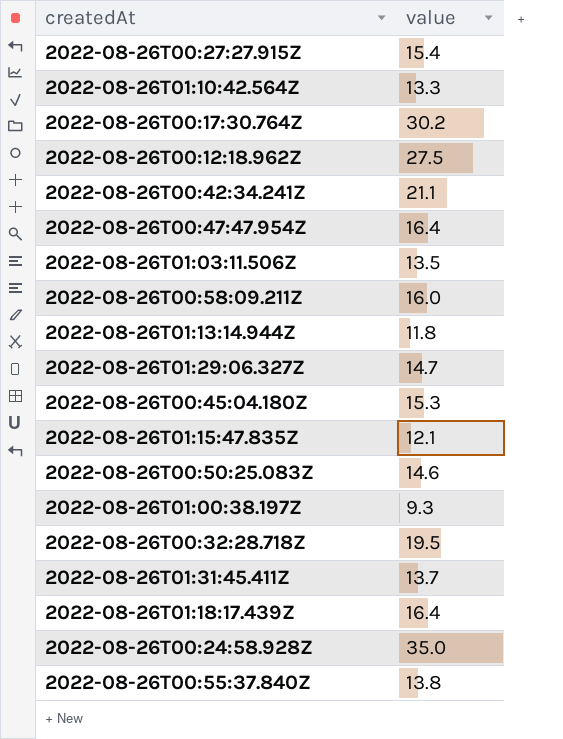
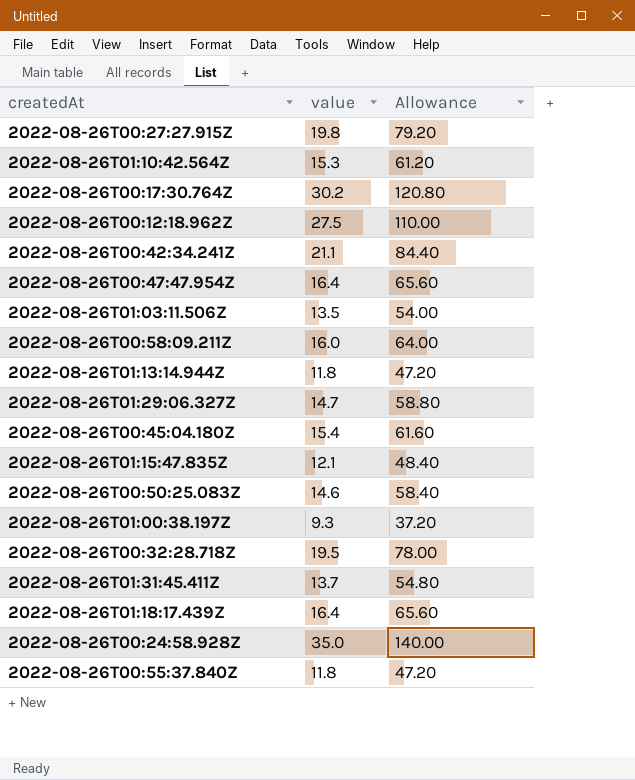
column Allowance | formula: none -> [value] * 4
2022-08-26T00:27:27.915Z | value: 15.4 -> 19.8
2022-08-26T01:10:42.564Z | value: 13.3 -> 15.3
2022-08-26T00:45:04.180Z | value: 15.3 -> 15.4
2022-08-26T00:55:37.840Z | value: 13.8 -> 11.8

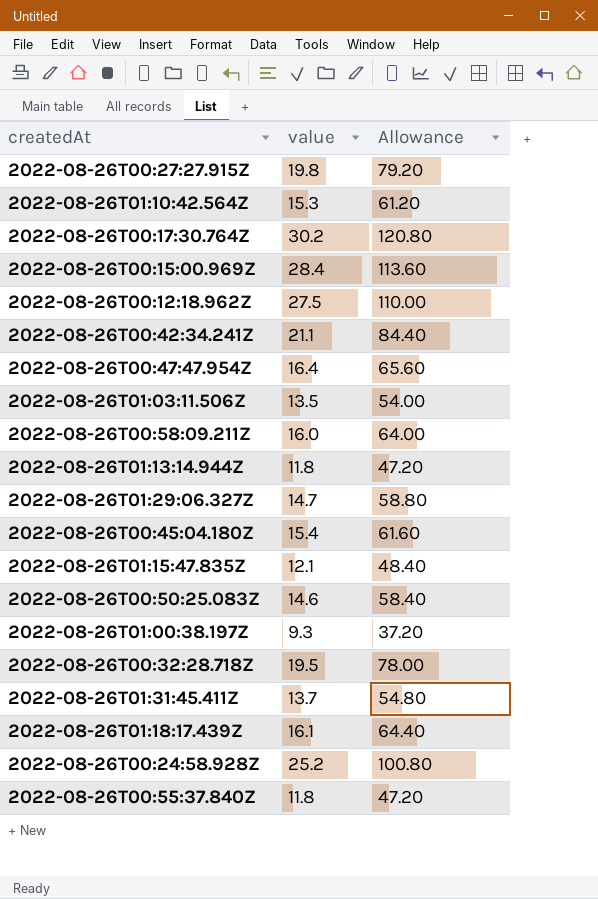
row 2022-08-26T00:15:00.969Z: none -> 28.4 | 113.60
2022-08-26T01:18:17.439Z | value: 16.4 -> 16.1
2022-08-26T01:18:17.439Z | Allowance: 65.60 -> 64.40
2022-08-26T00:24:58.928Z | value: 35.0 -> 25.2
2022-08-26T00:24:58.928Z | Allowance: 140.00 -> 100.80

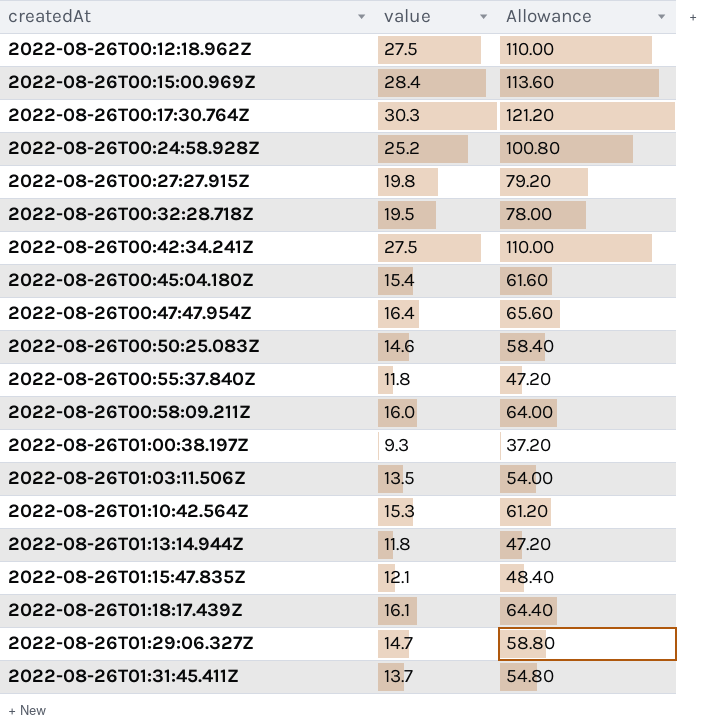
row order: none -> createdAt ascending
2022-08-26T00:17:30.764Z | value: 30.2 -> 30.3
2022-08-26T00:17:30.764Z | Allowance: 120.80 -> 121.20
2022-08-26T00:42:34.241Z | value: 21.1 -> 27.5
2022-08-26T00:42:34.241Z | Allowance: 84.40 -> 110.00

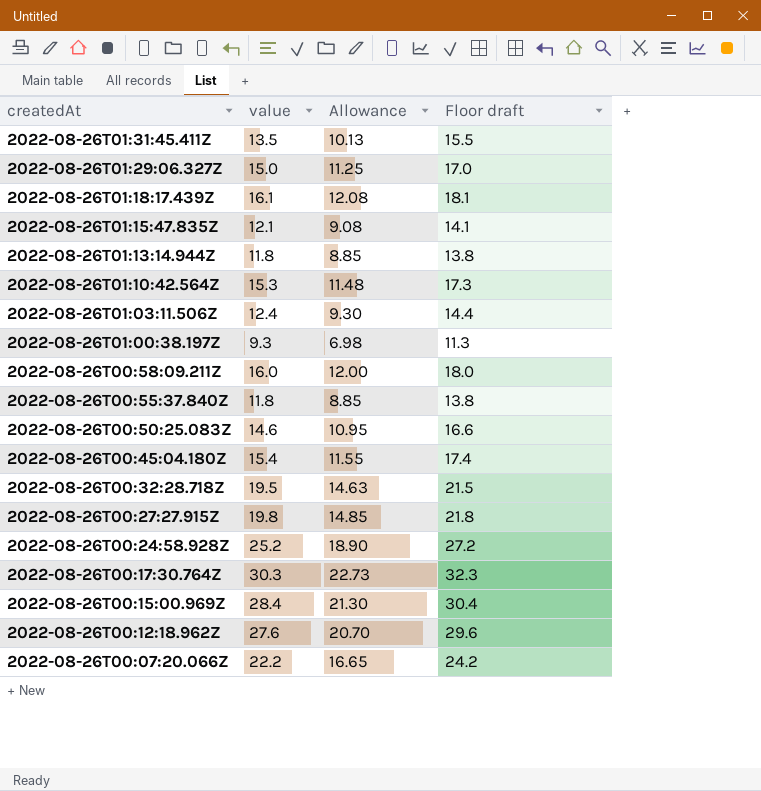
row order: createdAt ascending -> createdAt descending
column Allowance | formula: [value] * 4 -> [value] * 0.75
column Floor draft | formula: none -> [value] + 2
row 2022-08-26T00:42:34.241Z: 27.5 | 110.00 -> none
row 2022-08-26T00:47:47.954Z: 16.4 | 65.60 -> none
2022-08-26T01:31:45.411Z | value: 13.7 -> 13.5
2022-08-26T01:29:06.327Z | value: 14.7 -> 15.0
2022-08-26T01:03:11.506Z | value: 13.5 -> 12.4
2022-08-26T00:12:18.962Z | value: 27.5 -> 27.6
row 2022-08-26T00:07:20.066Z: none -> 22.2 | 16.65 | 24.2

